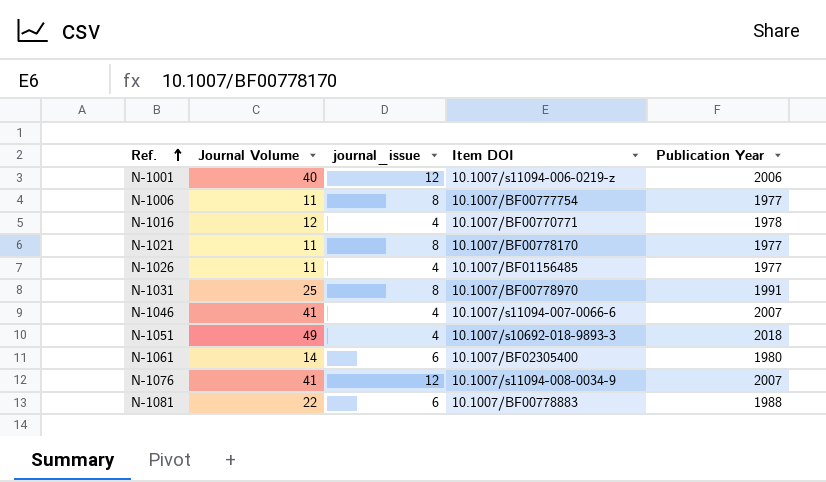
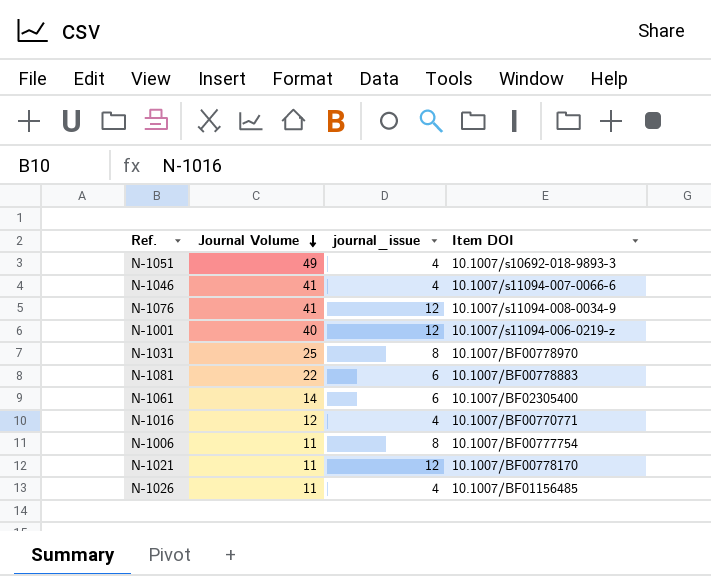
row order: Ref. ascending -> Journal Volume descending
column Publication Year | position: 5 -> none
N-1021 | journal_issue: 8 -> 12

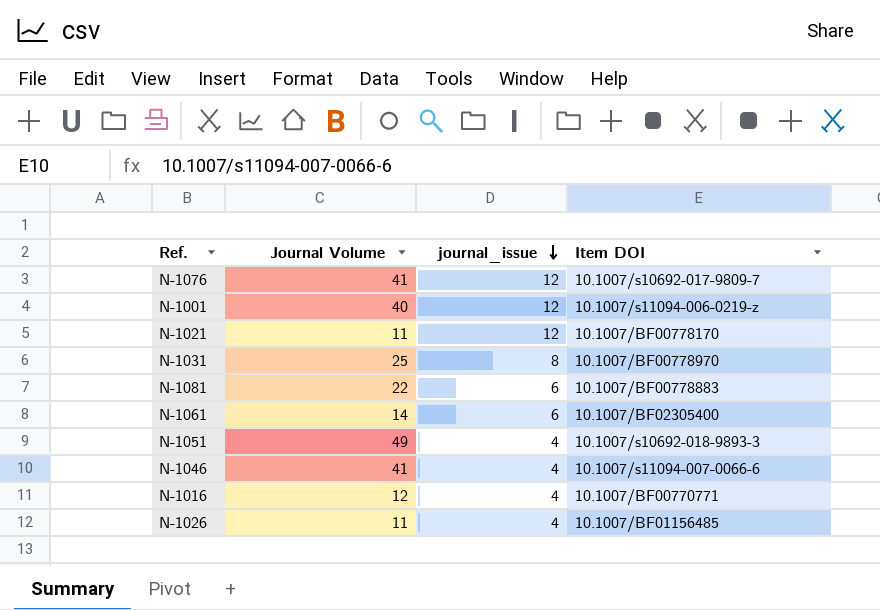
row order: Journal Volume descending -> journal_issue descending
row N-1006: 11 | 8 | 10.1007/BF00777754 -> none
N-1076 | Item DOI: 10.1007/s11094-008-0034-9 -> 10.1007/s10692-017-9809-7

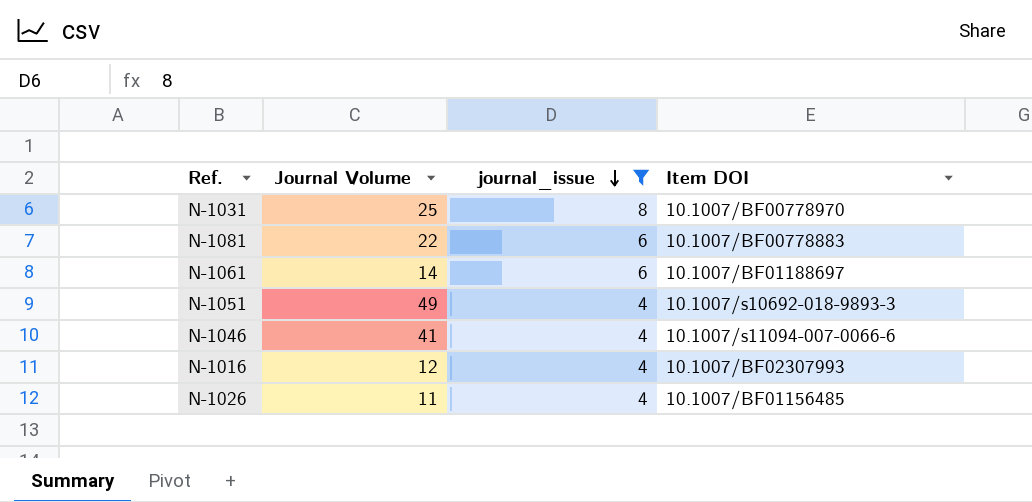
filter: none -> journal_issue != 12
N-1061 | Item DOI: 10.1007/BF02305400 -> 10.1007/BF01188697
N-1016 | Item DOI: 10.1007/BF00770771 -> 10.1007/BF02307993

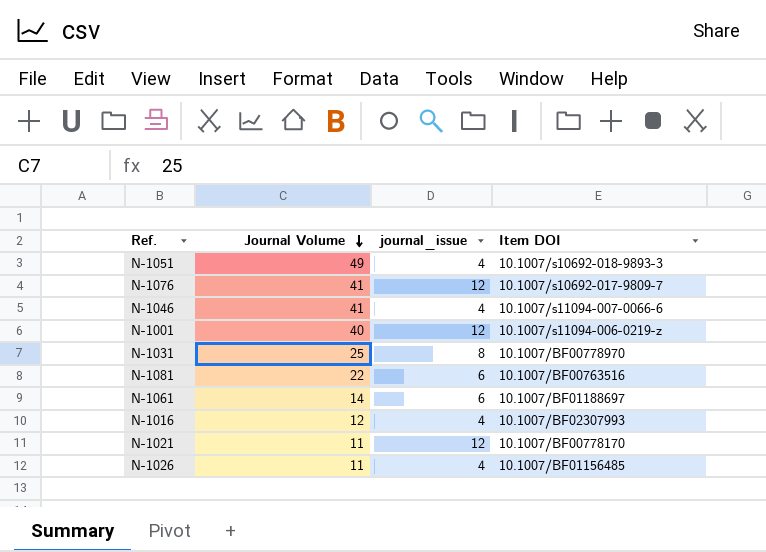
filter: journal_issue != 12 -> none
row order: journal_issue descending -> Journal Volume descending
N-1081 | Item DOI: 10.1007/BF00778883 -> 10.1007/BF00763516

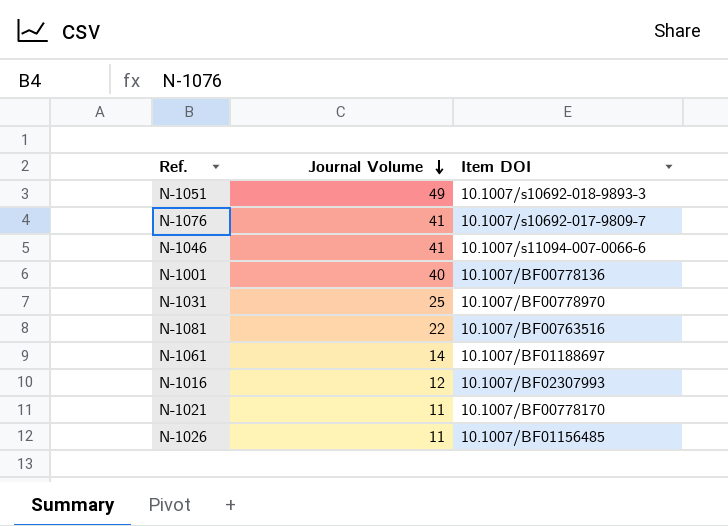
column journal_issue | position: 3 -> none
N-1001 | Item DOI: 10.1007/s11094-006-0219-z -> 10.1007/BF00778136

